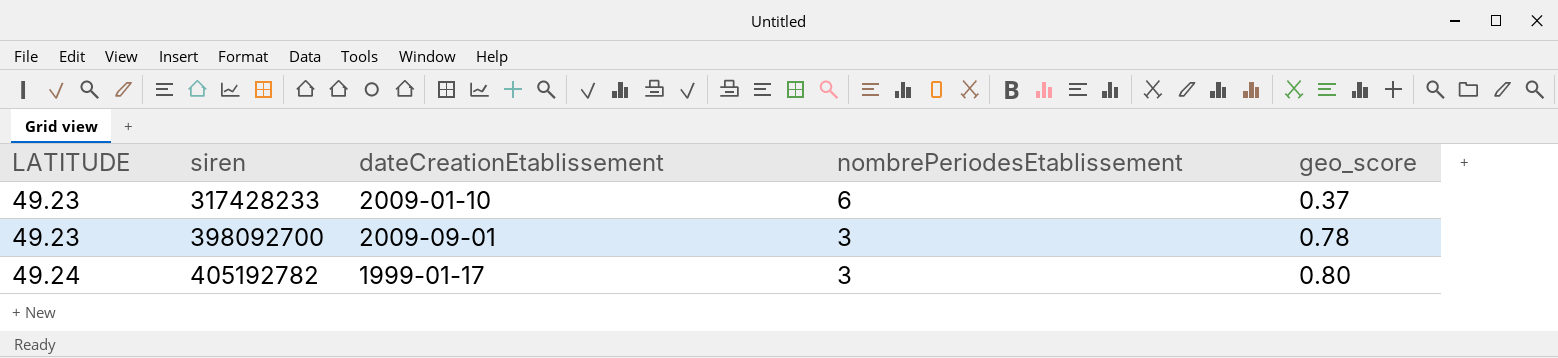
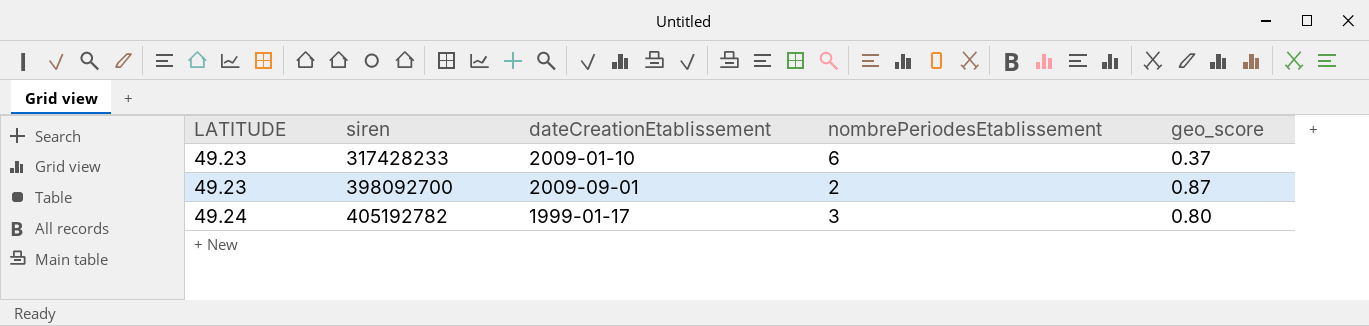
398092700 | nombrePeriodesEtablissement: 3 -> 2
398092700 | geo_score: 0.78 -> 0.87

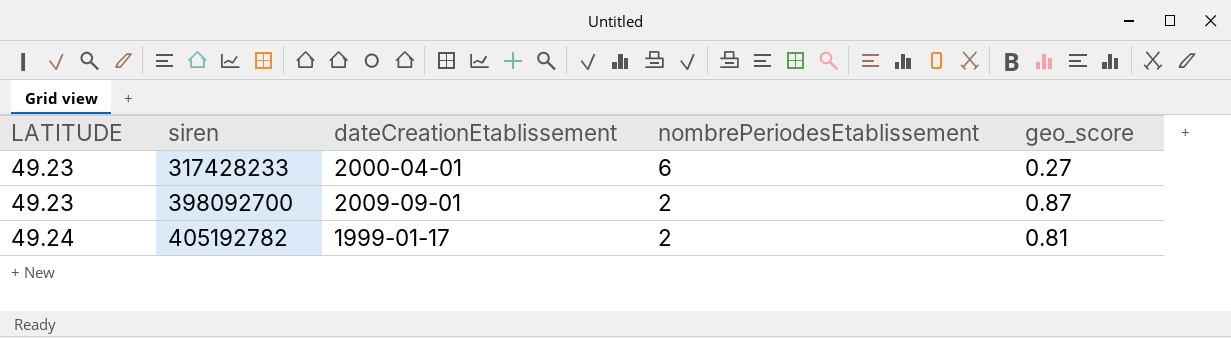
317428233 | dateCreationEtablissement: 2009-01-10 -> 2000-04-01
317428233 | geo_score: 0.37 -> 0.27
405192782 | nombrePeriodesEtablissement: 3 -> 2
405192782 | geo_score: 0.80 -> 0.81

